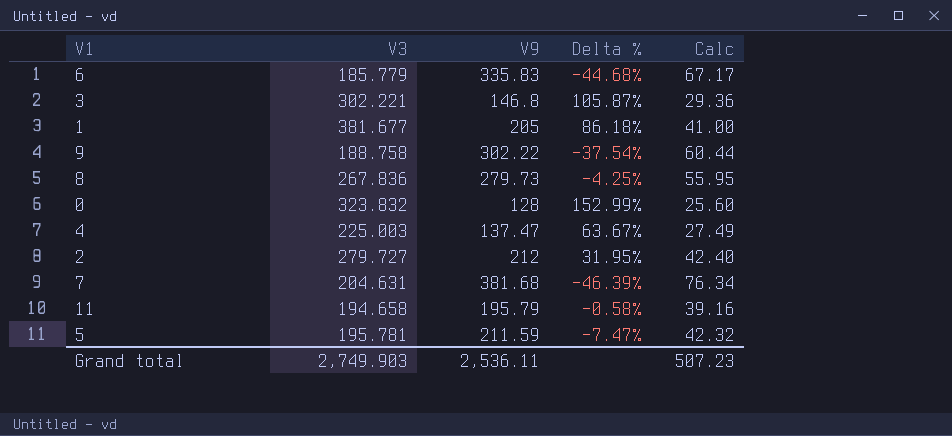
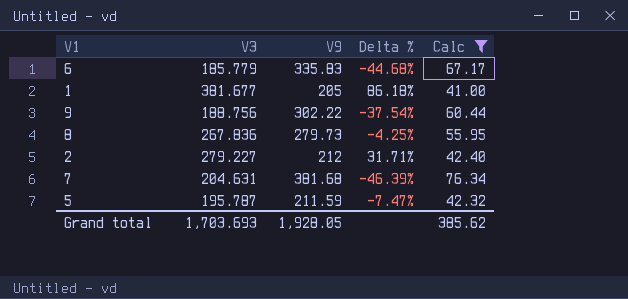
filter: none -> Calc >= 41.00
9 | V3: 188.758 -> 188.756
2 | V3: 279.727 -> 279.227
2 | Delta %: 31.95% -> 31.71%
5 | V3: 195.781 -> 195.787
Grand total | V3: 2,749.903 -> 1,703.693
Grand total | V9: 2,536.11 -> 1,928.05
Grand total | Calc: 507.23 -> 385.62

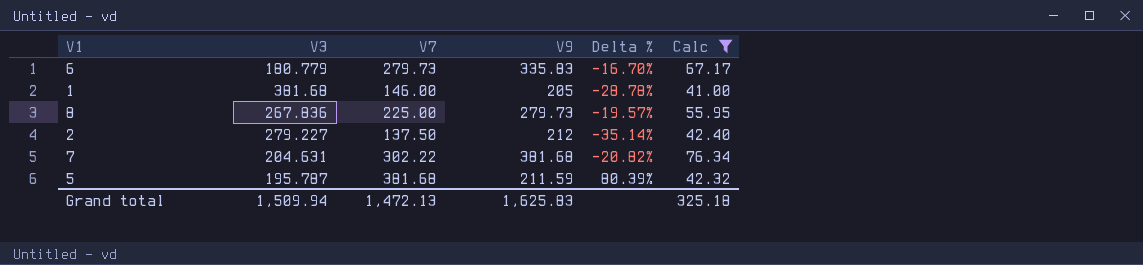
column V7 | position: none -> 3
column Delta % | formula: ([V3] - [V9]) / [V9] -> ([V7] - [V9]) / [V9]
row 9: 188.756 | 302.22 | -37.54% | 60.44 -> none
6 | V3: 185.779 -> 180.779
1 | V3: 381.677 -> 381.68
Grand total | V3: 1,703.693 -> 1,509.94
Grand total | V9: 1,928.05 -> 1,625.83
Grand total | Calc: 385.62 -> 325.18

